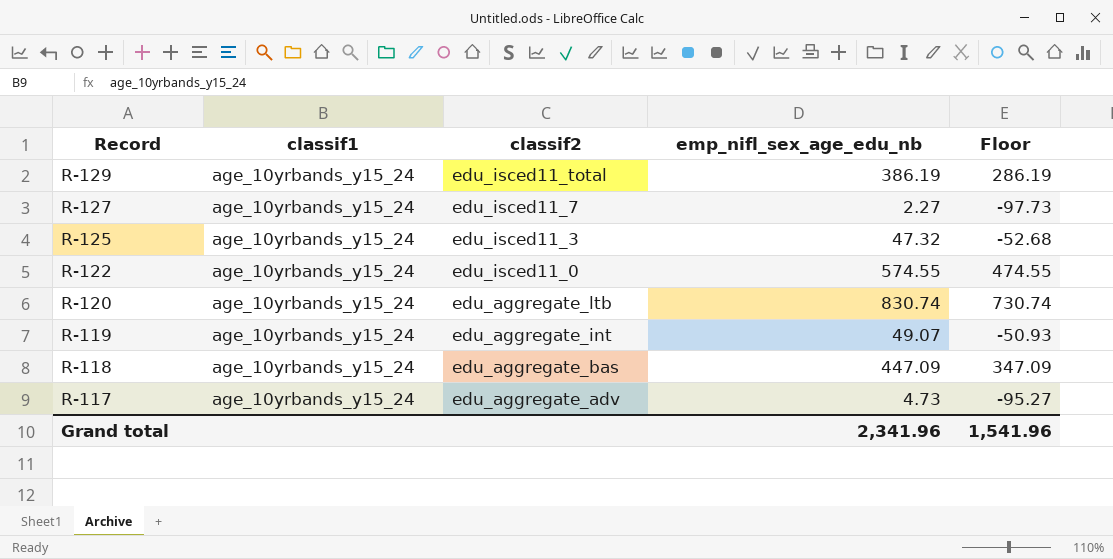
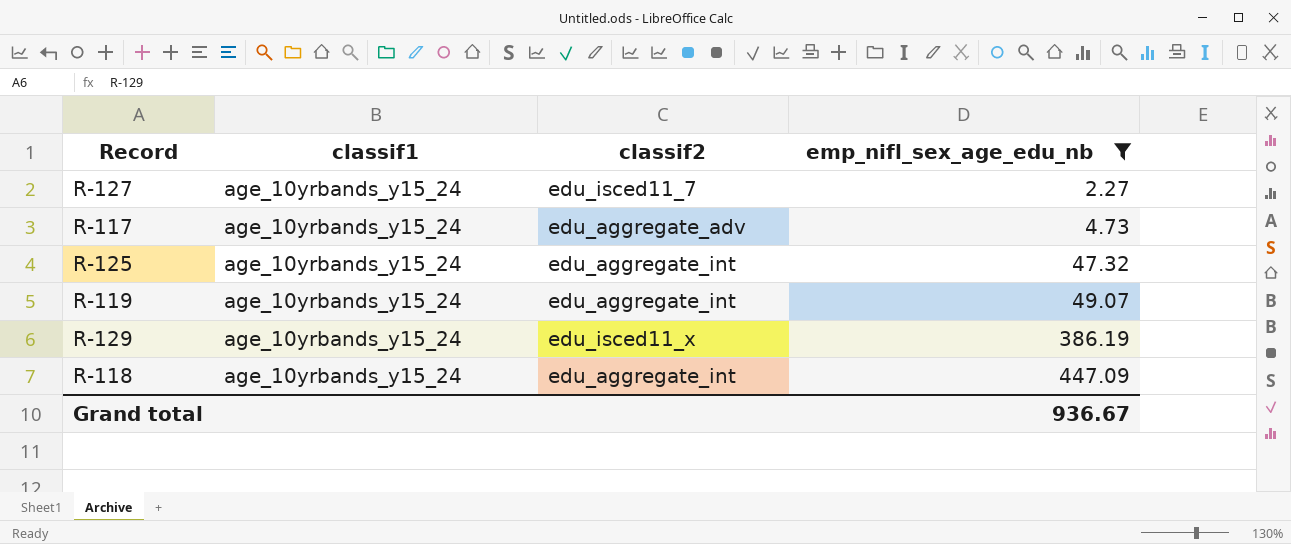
filter: none -> emp_nifl_sex_age_edu_nb <= 447.09
row order: Record descending -> emp_nifl_sex_age_edu_nb ascending
column Floor | formula: [emp_nifl_sex_age_edu_nb] - 100 -> none
R-125 | classif2: edu_isced11_3 -> edu_aggregate_int
R-129 | classif2: edu_isced11_total -> edu_isced11_x
R-118 | classif2: edu_aggregate_bas -> edu_aggregate_int
Grand total | emp_nifl_sex_age_edu_nb: 2,341.96 -> 936.67

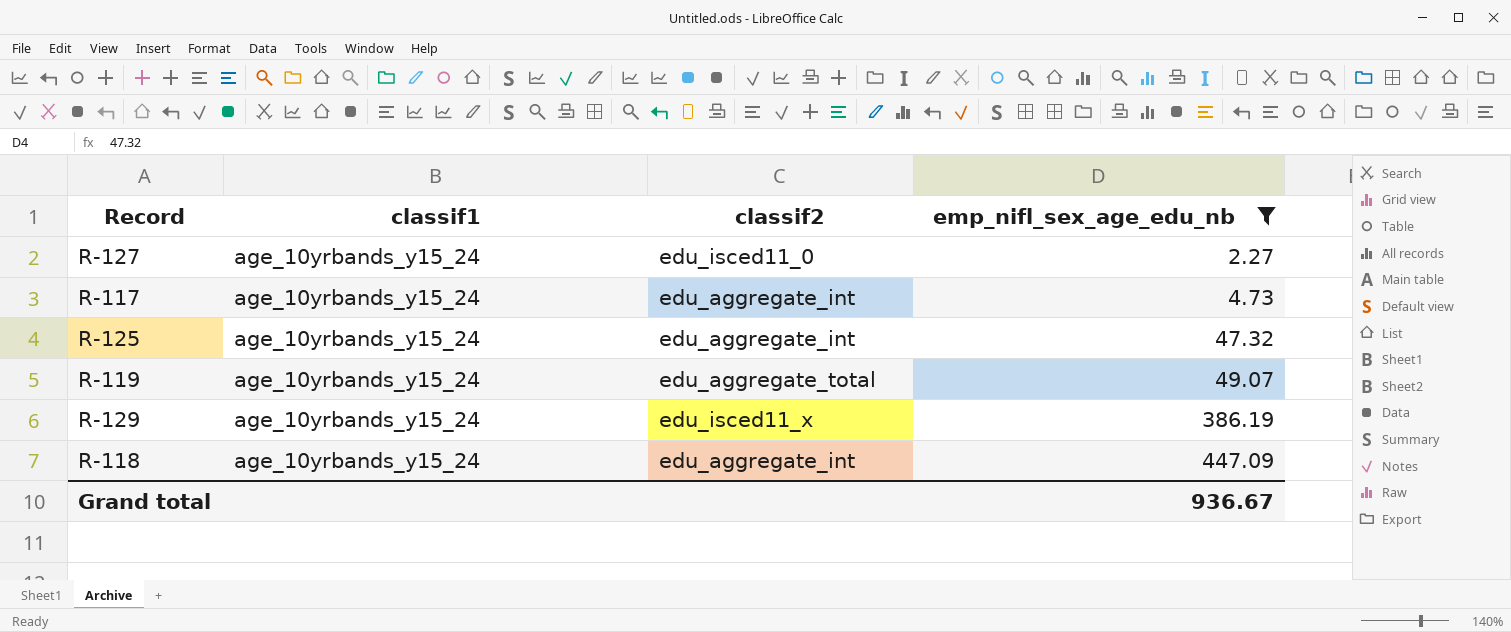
R-127 | classif2: edu_isced11_7 -> edu_isced11_0
R-117 | classif2: edu_aggregate_adv -> edu_aggregate_int
R-119 | classif2: edu_aggregate_int -> edu_aggregate_total

